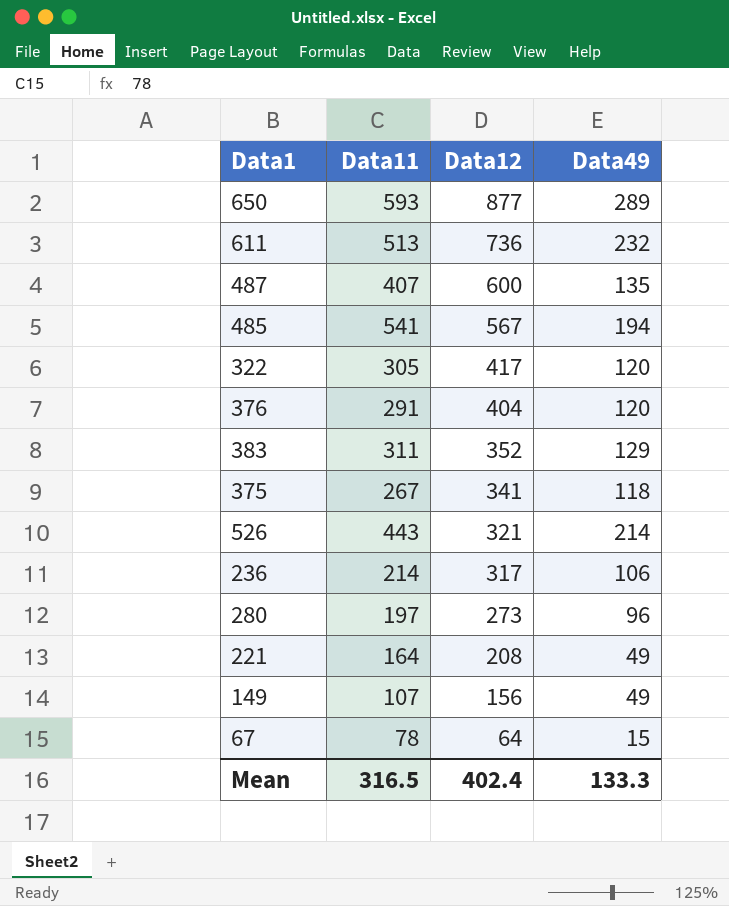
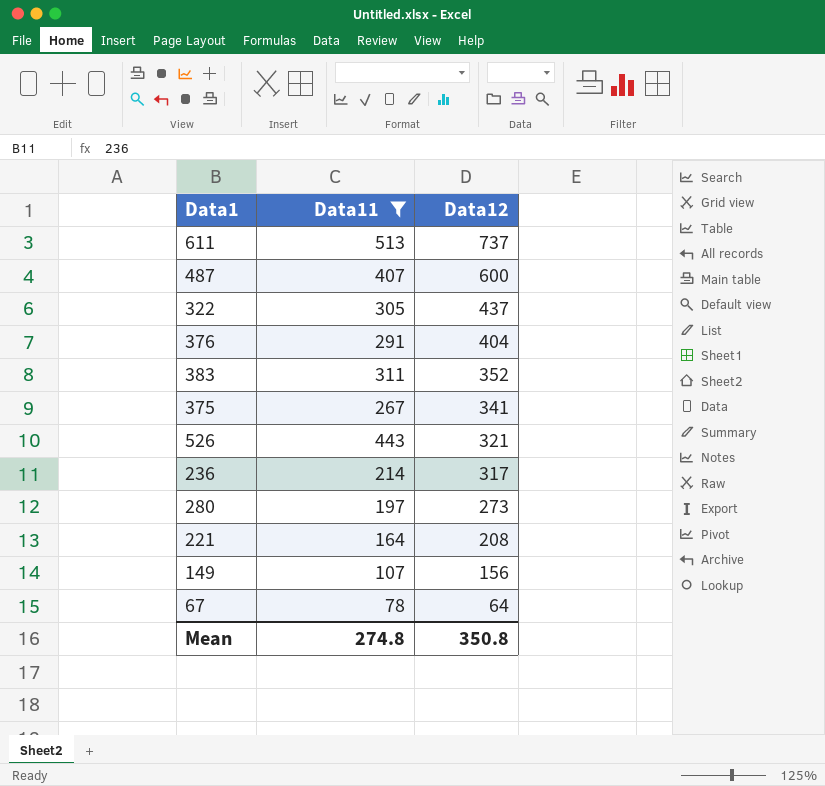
filter: none -> Data11 <= 513
column Data49 | position: 4 -> none
611 | Data12: 736 -> 737
322 | Data12: 417 -> 437
Mean | Data11: 316.5 -> 274.8
Mean | Data12: 402.4 -> 350.8

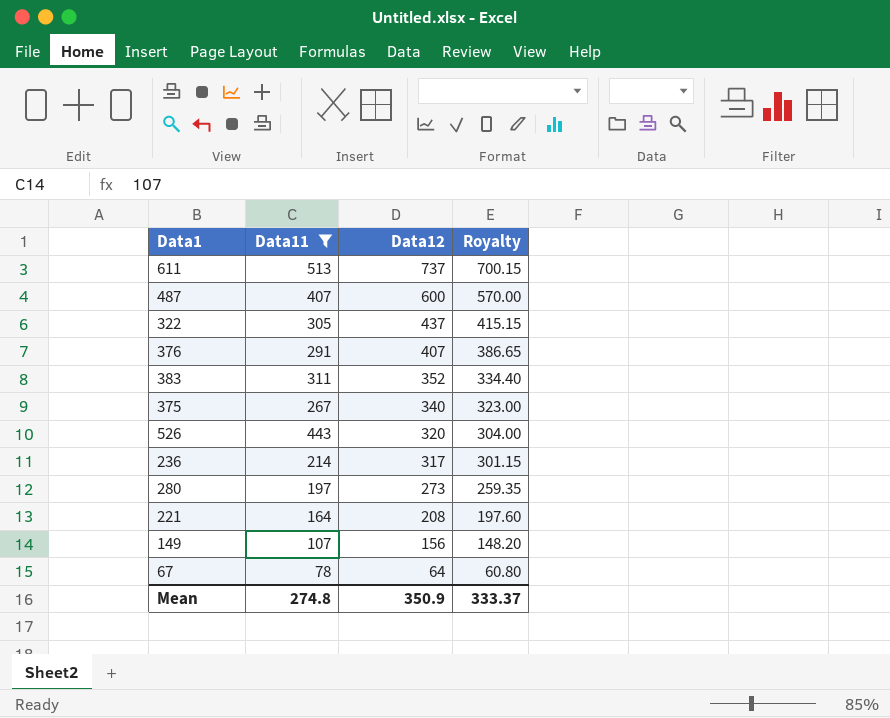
column Royalty | formula: none -> [Data12] * 0.95
376 | Data12: 404 -> 407
375 | Data12: 341 -> 340
526 | Data12: 321 -> 320
Mean | Data12: 350.8 -> 350.9

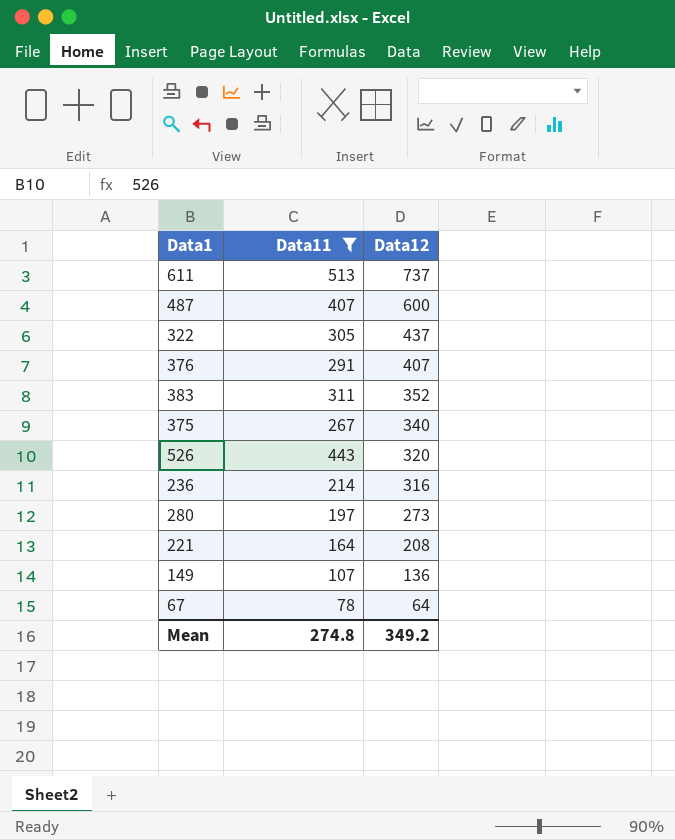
column Royalty | formula: [Data12] * 0.95 -> none
236 | Data12: 317 -> 316
149 | Data12: 156 -> 136
Mean | Data12: 350.9 -> 349.2

